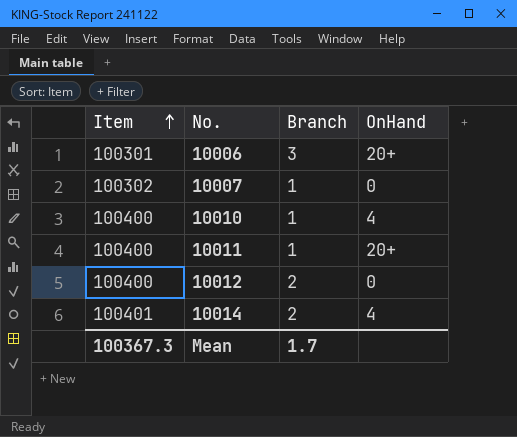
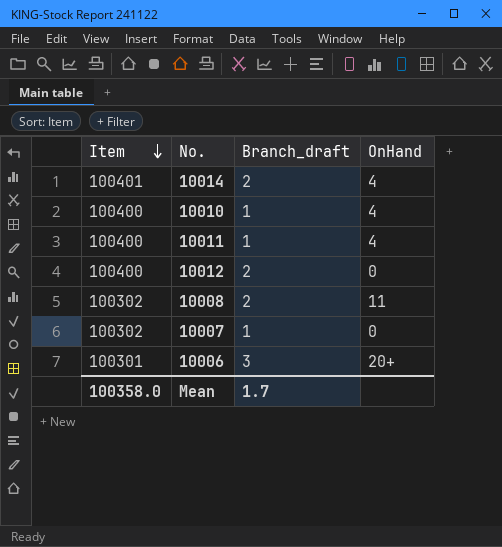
row order: Item ascending -> Item descending
column name: Branch -> Branch_draft
10011 | OnHand: 20+ -> 4
row 10008: none -> 100302 | 2 | 11
Mean | Item: 100367.3 -> 100358.0

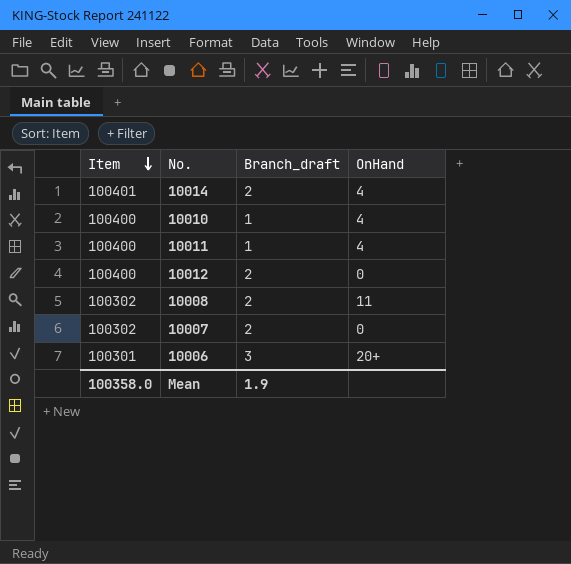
10007 | Branch_draft: 1 -> 2
Mean | Branch_draft: 1.7 -> 1.9

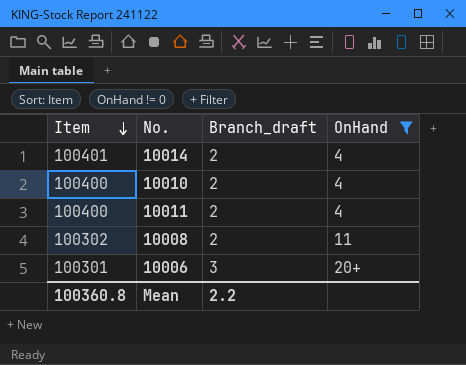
filter: none -> OnHand != 0
10010 | Branch_draft: 1 -> 2
10011 | Branch_draft: 1 -> 2
Mean | Item: 100358.0 -> 100360.8
Mean | Branch_draft: 1.9 -> 2.2

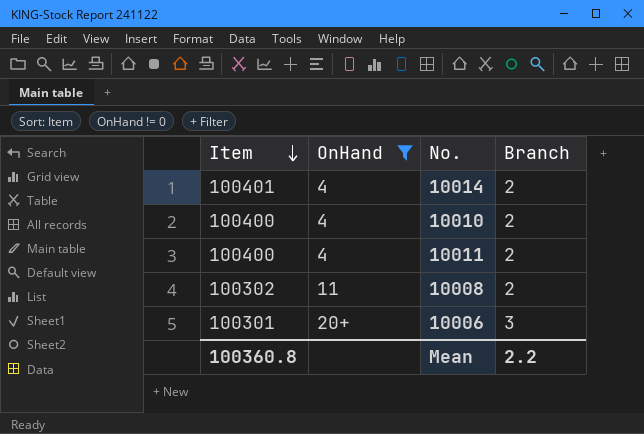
column OnHand | position: 4 -> 2
column name: Branch_draft -> Branch

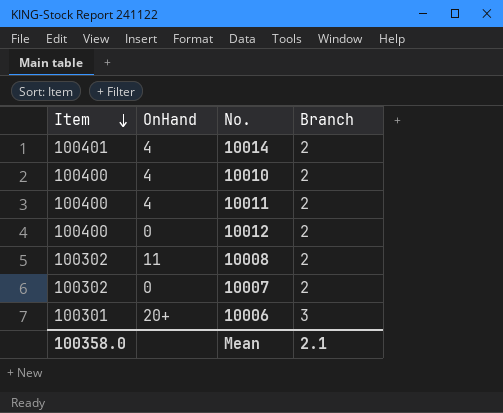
filter: OnHand != 0 -> none
Mean | Item: 100360.8 -> 100358.0
Mean | Branch: 2.2 -> 2.1

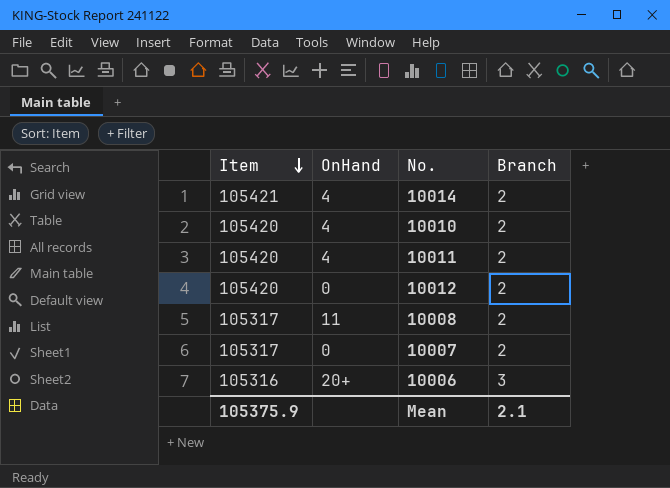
10014 | Item: 100401 -> 105421
10010 | Item: 100400 -> 105420
10011 | Item: 100400 -> 105420
10012 | Item: 100400 -> 105420
10008 | Item: 100302 -> 105317
10007 | Item: 100302 -> 105317
10006 | Item: 100301 -> 105316
Mean | Item: 100358.0 -> 105375.9

